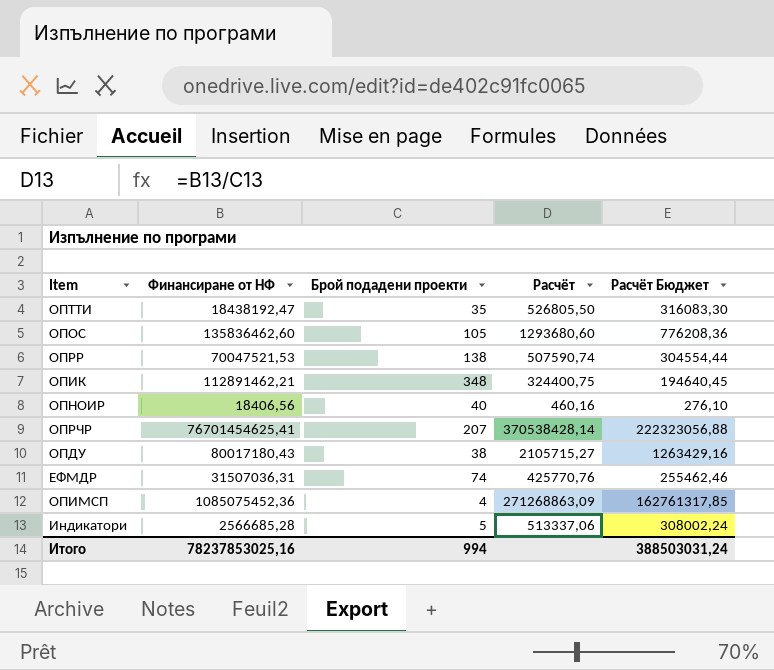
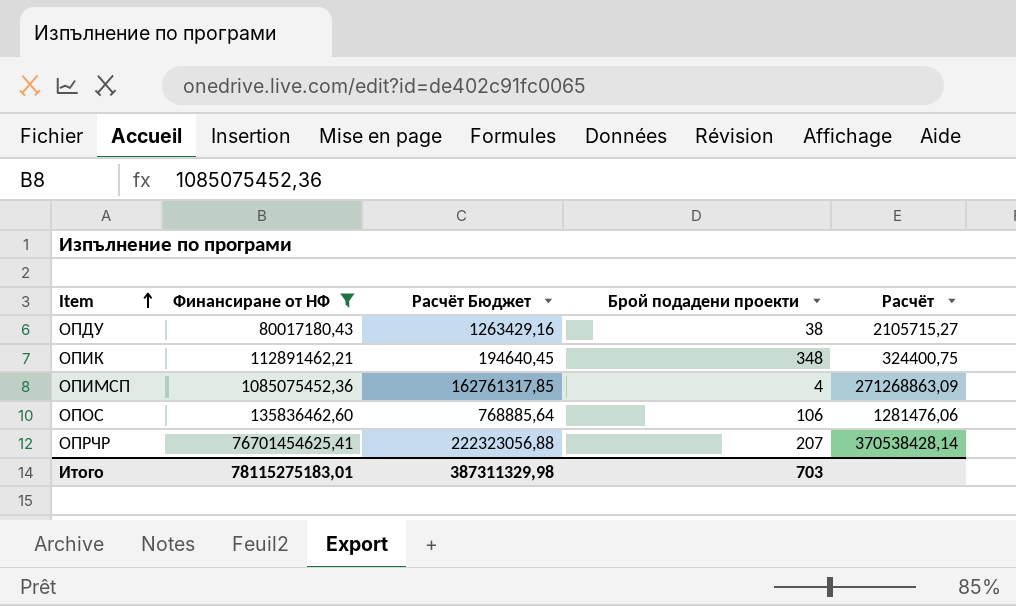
filter: none -> Финансиране от НФ >= 80017180,43
row order: none -> Item ascending
column Расчёт Бюджет | position: 5 -> 3
ОПОС | Расчёт Бюджет: 776208,36 -> 768885,64
ОПОС | Брой подадени проекти: 105 -> 106
ОПОС | Расчёт: 1293680,60 -> 1281476,06
Итого | Финансиране от НФ: 78237853025,16 -> 78115275183,01
Итого | Расчёт Бюджет: 388503031,24 -> 387311329,98
Итого | Брой подадени проекти: 994 -> 703

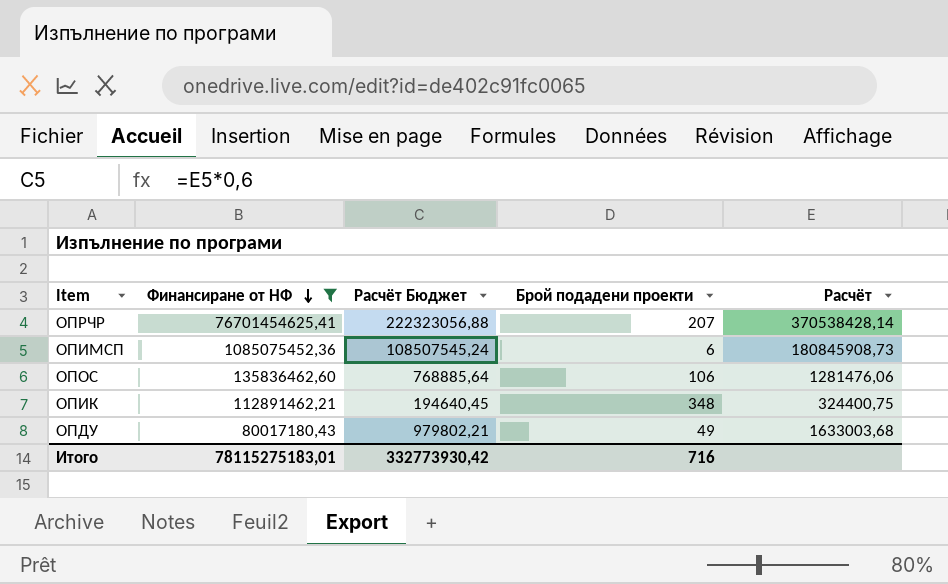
row order: Item ascending -> Финансиране от НФ descending
ОПИМСП | Расчёт Бюджет: 162761317,85 -> 108507545,24
ОПИМСП | Брой подадени проекти: 4 -> 6
ОПИМСП | Расчёт: 271268863,09 -> 180845908,73
ОПДУ | Расчёт Бюджет: 1263429,16 -> 979802,21
ОПДУ | Брой подадени проекти: 38 -> 49
ОПДУ | Расчёт: 2105715,27 -> 1633003,68
Итого | Расчёт Бюджет: 387311329,98 -> 332773930,42
Итого | Брой подадени проекти: 703 -> 716

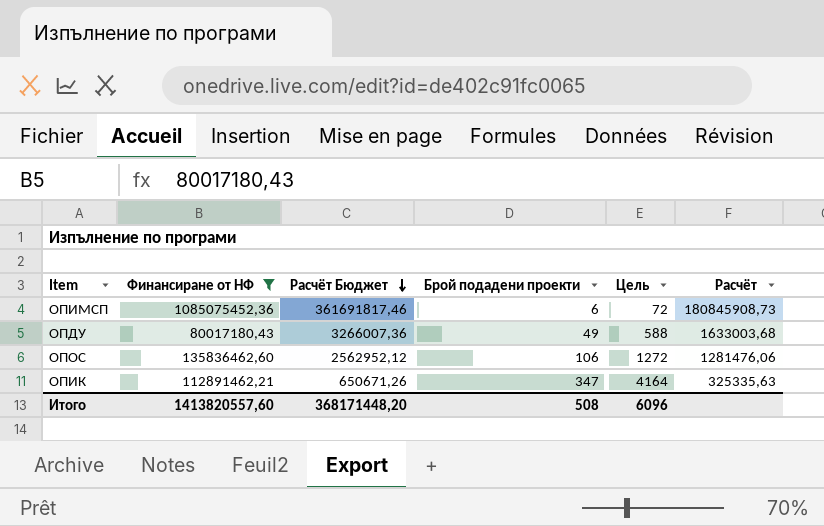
row order: Финансиране от НФ descending -> Расчёт Бюджет descending
column Расчёт Бюджет | formula: [Расчёт] * 0,6 -> [Расчёт] * 2
column Цель | formula: none -> [Брой подадени проекти] * 12
row ОПРЧР: 76701454625,41 | 222323056,88 | 207 | 370538428,14 -> none
ОПИК | Брой подадени проекти: 348 -> 347
ОПИК | Расчёт: 324400,75 -> 325335,63
Итого | Финансиране от НФ: 78115275183,01 -> 1413820557,60
Итого | Расчёт Бюджет: 332773930,42 -> 368171448,20
Итого | Брой подадени проекти: 716 -> 508

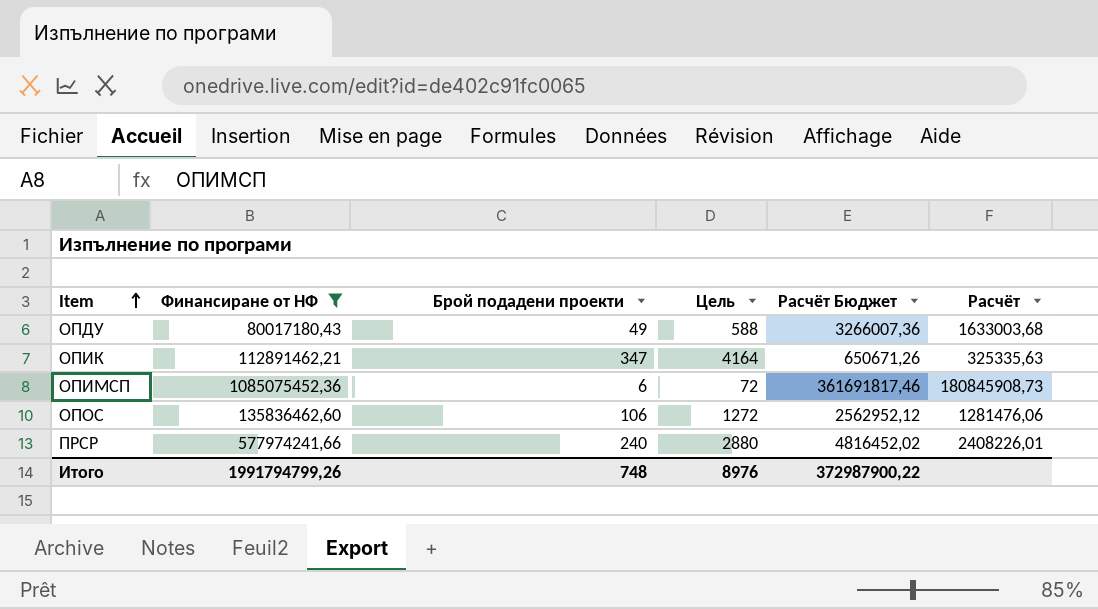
row order: Расчёт Бюджет descending -> Item ascending
column Расчёт Бюджет | position: 3 -> 5
row ПРСР: none -> 577974241,66 | 240 | 2880 | 4816452,02 | 2408226,01
Итого | Финансиране от НФ: 1413820557,60 -> 1991794799,26
Итого | Брой подадени проекти: 508 -> 748
Итого | Цель: 6096 -> 8976
Итого | Расчёт Бюджет: 368171448,20 -> 372987900,22

